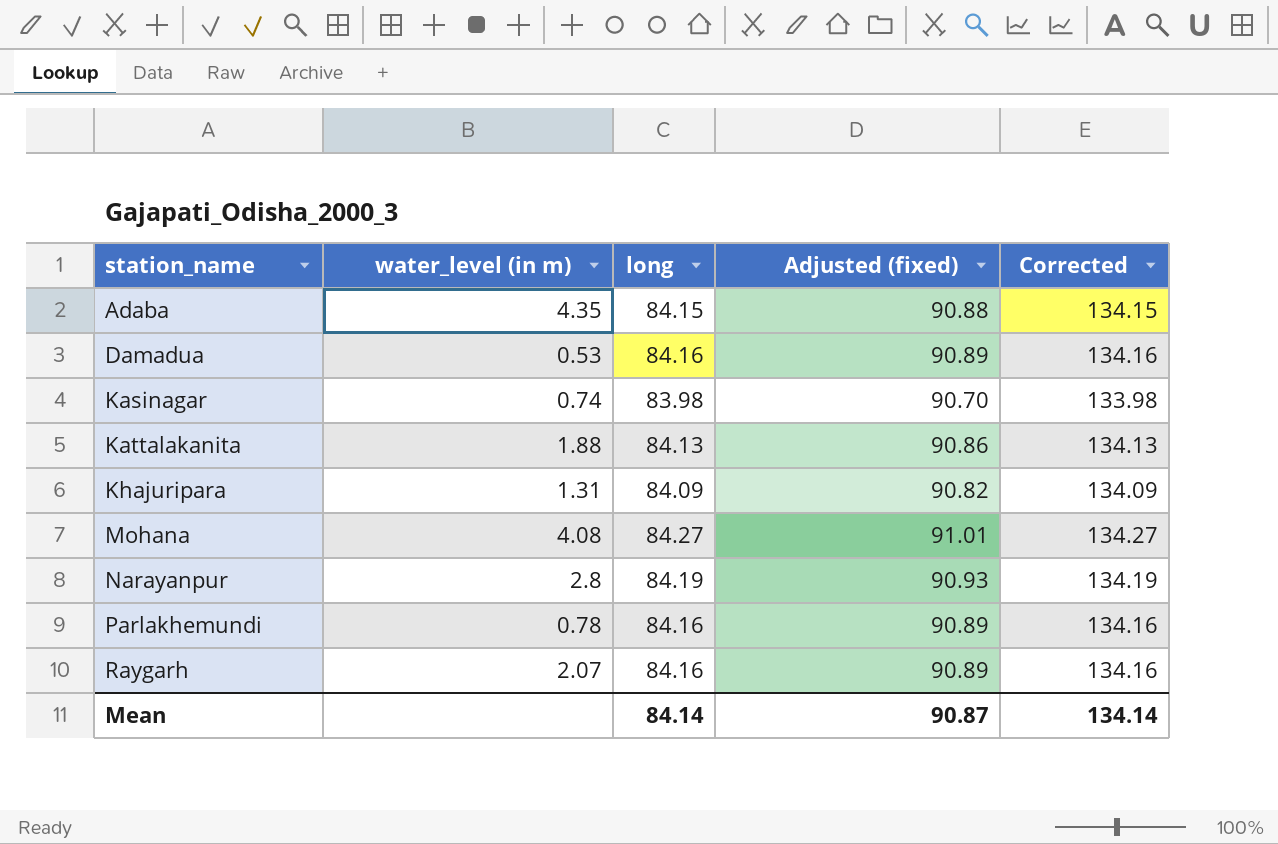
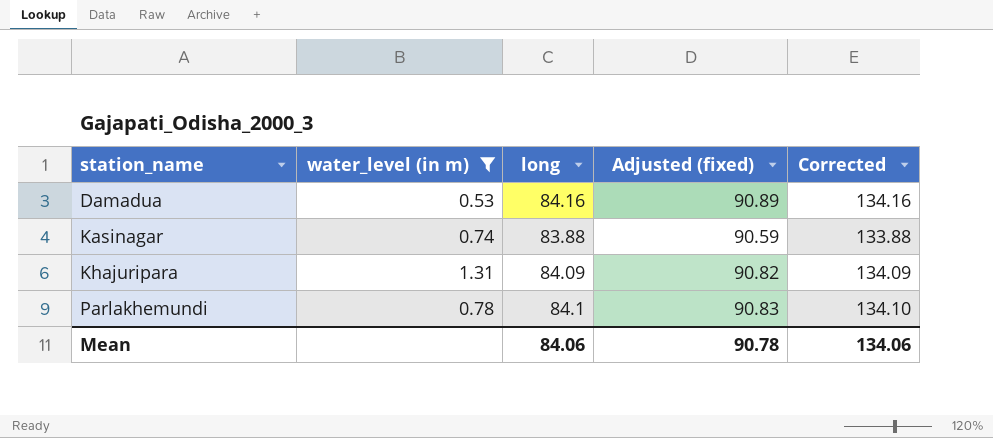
filter: none -> water_level (in m) <= 1.31
Kasinagar | long: 83.98 -> 83.88
Kasinagar | Adjusted (fixed): 90.70 -> 90.59
Kasinagar | Corrected: 133.98 -> 133.88
Parlakhemundi | long: 84.16 -> 84.1
Parlakhemundi | Adjusted (fixed): 90.89 -> 90.83
Parlakhemundi | Corrected: 134.16 -> 134.10
Mean | long: 84.14 -> 84.06
Mean | Adjusted (fixed): 90.87 -> 90.78
Mean | Corrected: 134.14 -> 134.06

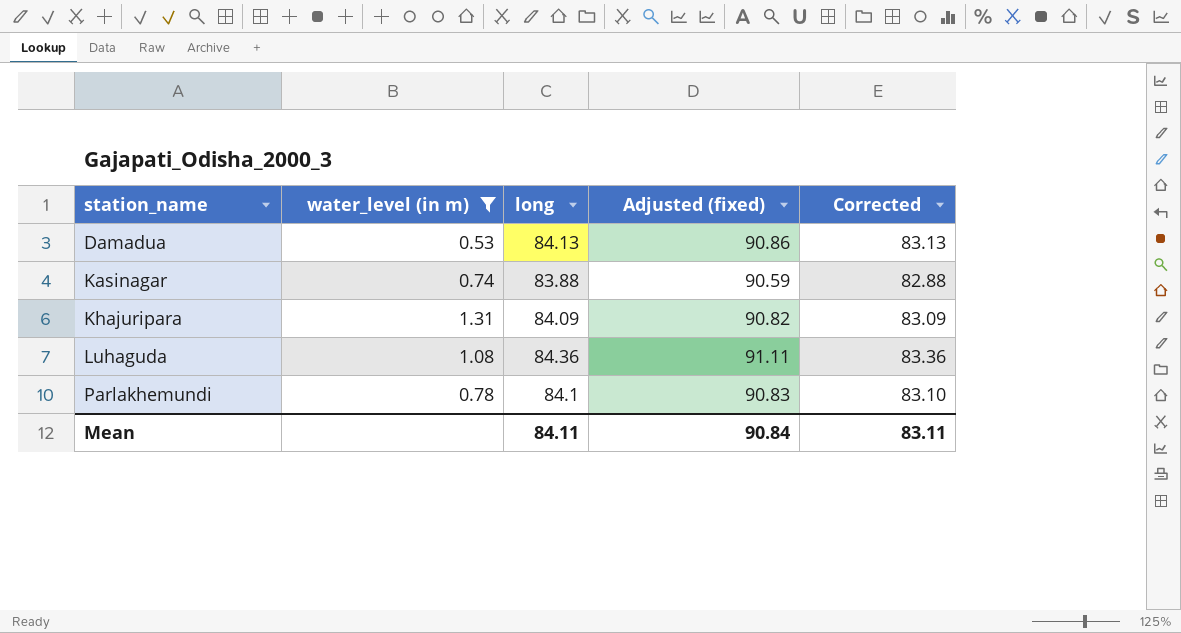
column Corrected | formula: [long] + 50 -> [long] - 1
Damadua | long: 84.16 -> 84.13
Damadua | Adjusted (fixed): 90.89 -> 90.86
row Luhaguda: none -> 1.08 | 84.36 | 91.11 | 83.36
Mean | long: 84.06 -> 84.11
Mean | Adjusted (fixed): 90.78 -> 90.84
Mean | Corrected: 134.06 -> 83.11

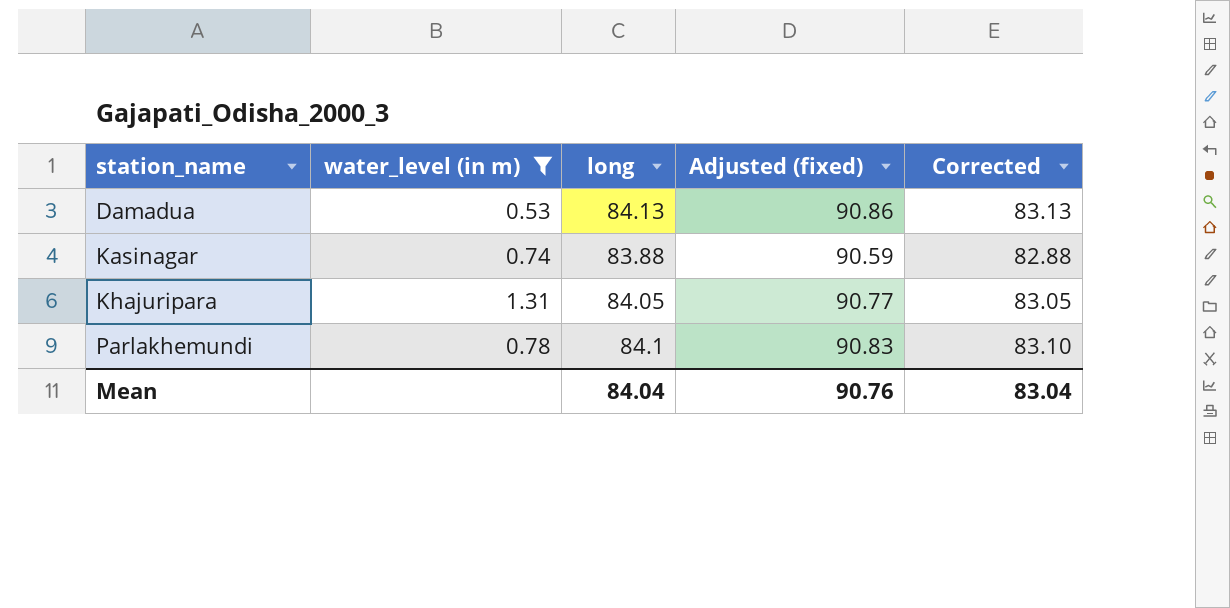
row Luhaguda: 1.08 | 84.36 | 91.11 | 83.36 -> none
Khajuripara | long: 84.09 -> 84.05
Khajuripara | Adjusted (fixed): 90.82 -> 90.77
Khajuripara | Corrected: 83.09 -> 83.05
Mean | long: 84.11 -> 84.04
Mean | Adjusted (fixed): 90.84 -> 90.76
Mean | Corrected: 83.11 -> 83.04

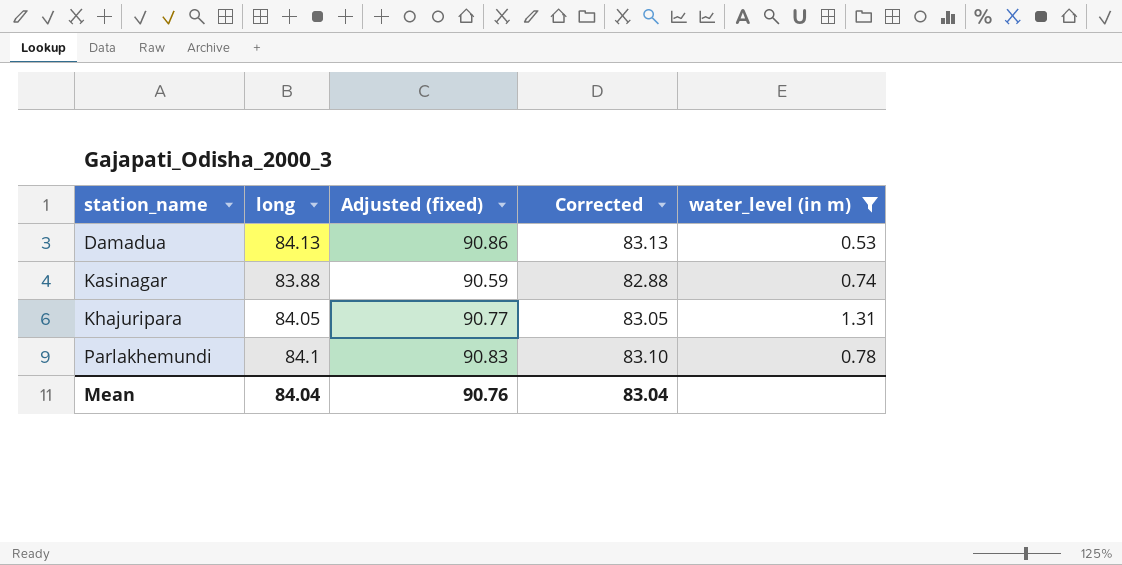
column water_level (in m) | position: 2 -> 5

